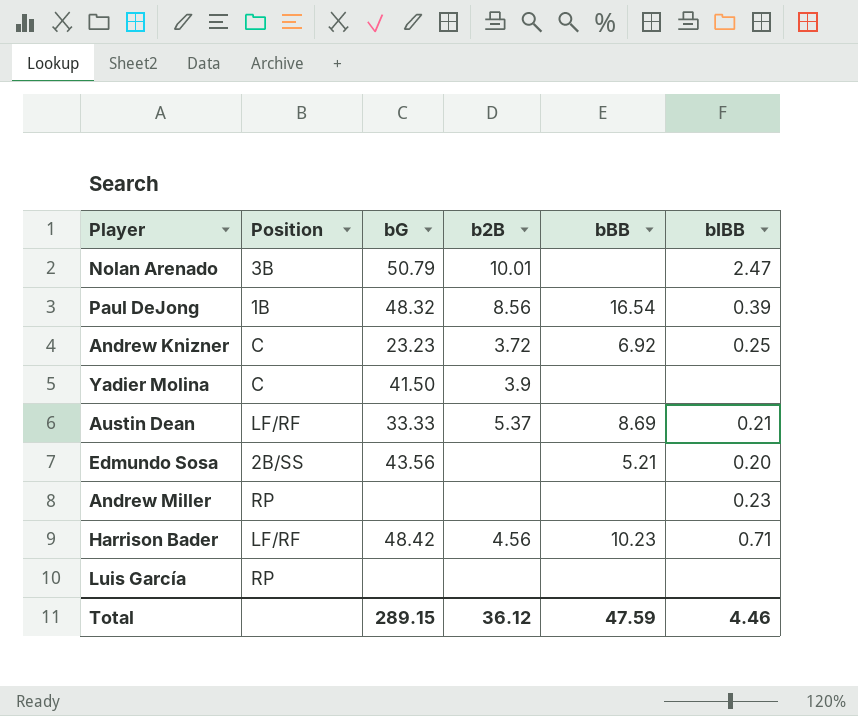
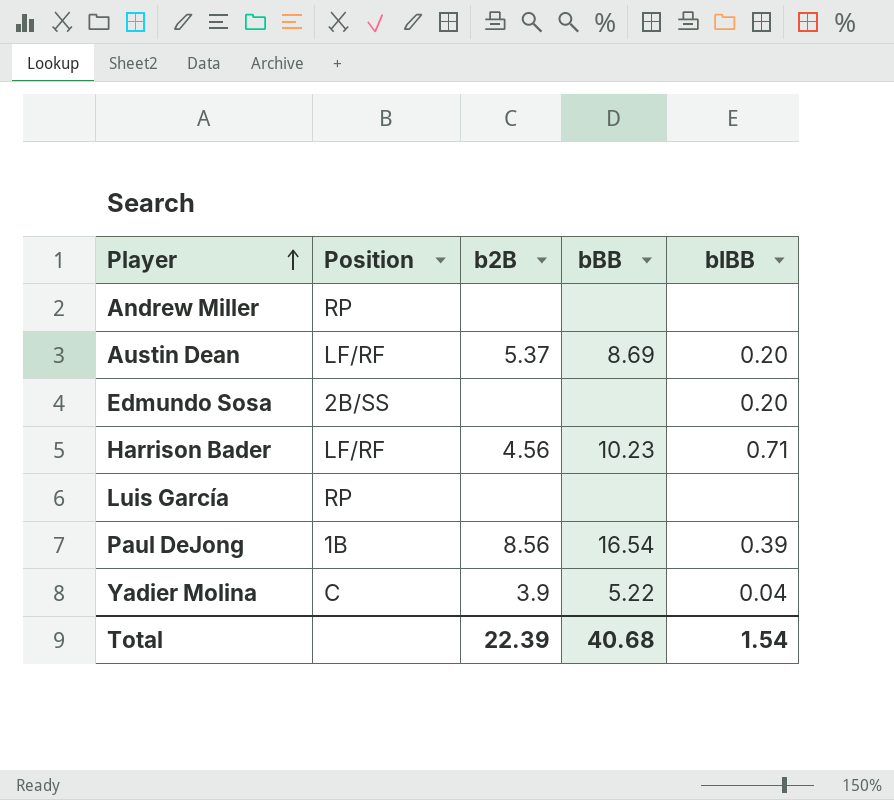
row order: none -> Player ascending
column bG | position: 3 -> none
row Nolan Arenado: 3B | 50.79 | 10.01 | none | 2.47 -> none
row Andrew Knizner: C | 23.23 | 3.72 | 6.92 | 0.25 -> none
Andrew Miller | bIBB: 0.23 -> none
Austin Dean | bIBB: 0.21 -> 0.20
Edmundo Sosa | bBB: 5.21 -> none
Yadier Molina | bBB: none -> 5.22
Yadier Molina | bIBB: none -> 0.04
Total | b2B: 36.12 -> 22.39
Total | bBB: 47.59 -> 40.68
Total | bIBB: 4.46 -> 1.54

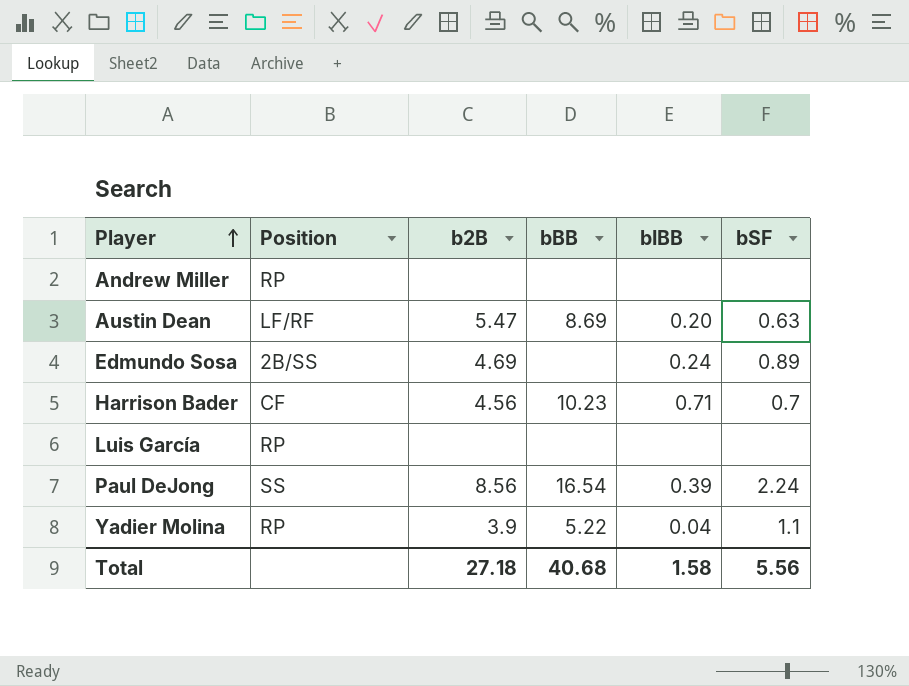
column bSF | position: none -> 6
Austin Dean | b2B: 5.37 -> 5.47
Edmundo Sosa | b2B: none -> 4.69
Edmundo Sosa | bIBB: 0.20 -> 0.24
Harrison Bader | Position: LF/RF -> CF
Paul DeJong | Position: 1B -> SS
Yadier Molina | Position: C -> RP
Total | b2B: 22.39 -> 27.18
Total | bIBB: 1.54 -> 1.58

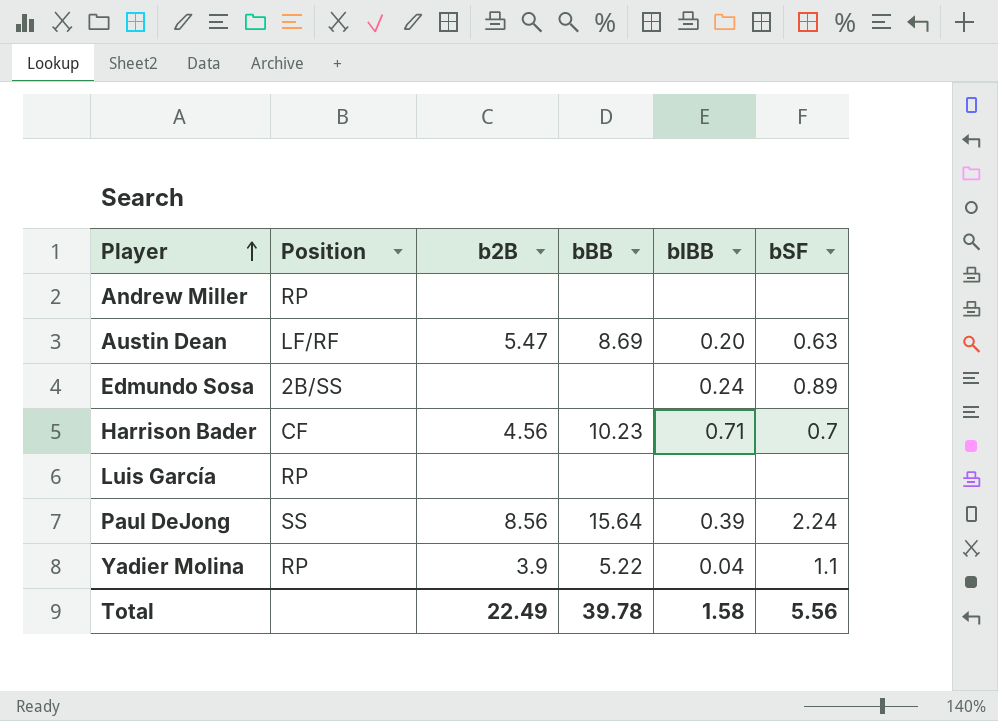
Edmundo Sosa | b2B: 4.69 -> none
Paul DeJong | bBB: 16.54 -> 15.64
Total | b2B: 27.18 -> 22.49
Total | bBB: 40.68 -> 39.78

